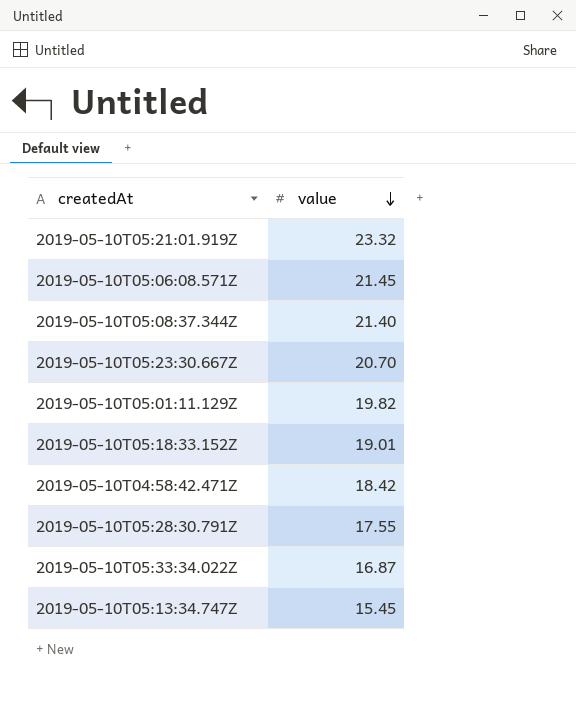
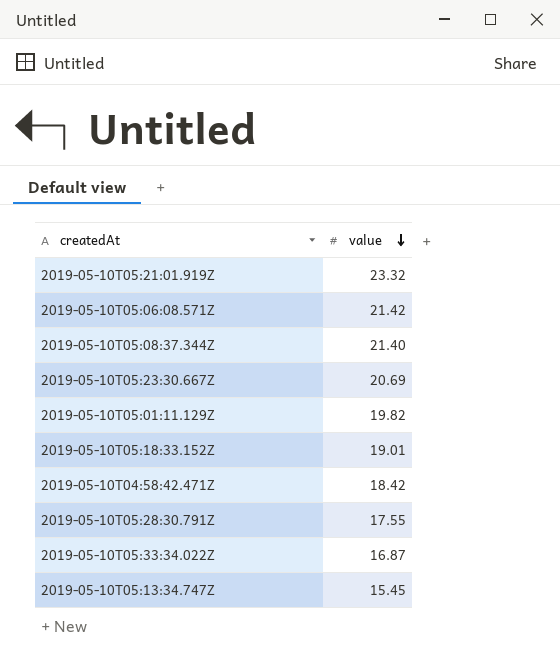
2019-05-10T05:06:08.571Z | value: 21.45 -> 21.42
2019-05-10T05:23:30.667Z | value: 20.70 -> 20.69

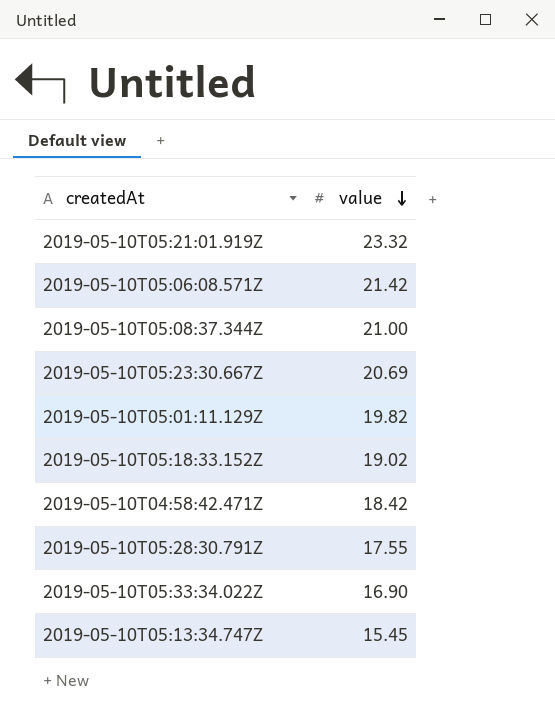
2019-05-10T05:08:37.344Z | value: 21.40 -> 21.00
2019-05-10T05:18:33.152Z | value: 19.01 -> 19.02
2019-05-10T05:33:34.022Z | value: 16.87 -> 16.90

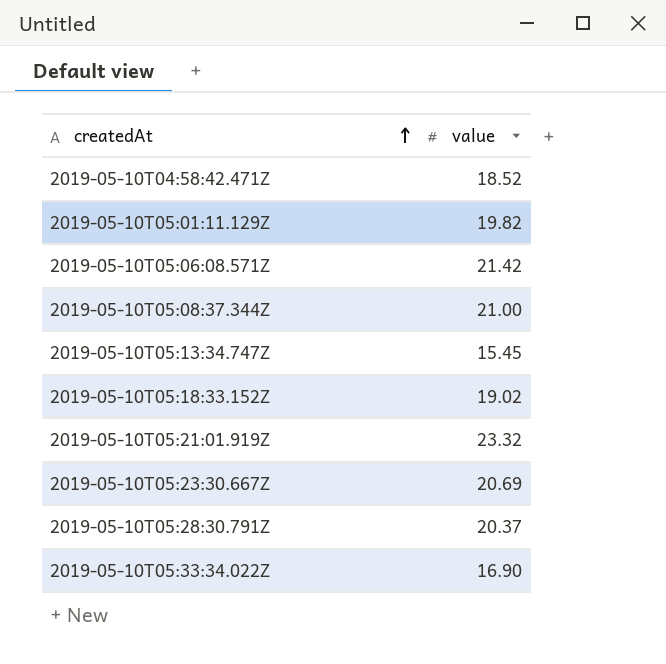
row order: value descending -> createdAt ascending
2019-05-10T04:58:42.471Z | value: 18.42 -> 18.52
2019-05-10T05:28:30.791Z | value: 17.55 -> 20.37

